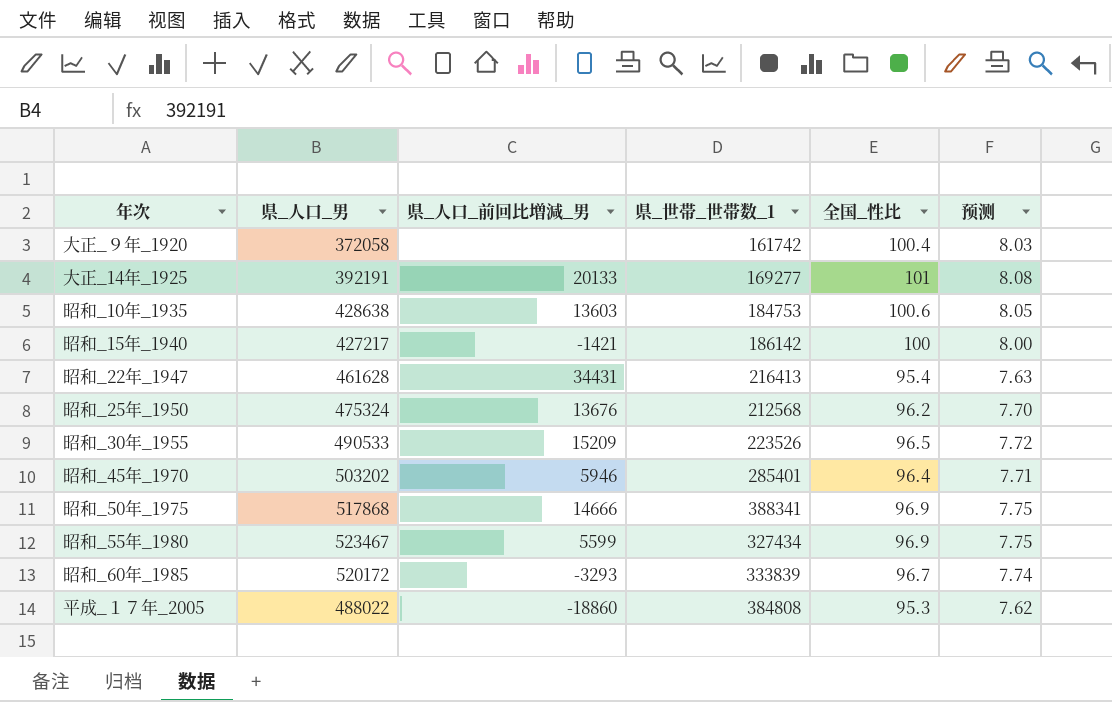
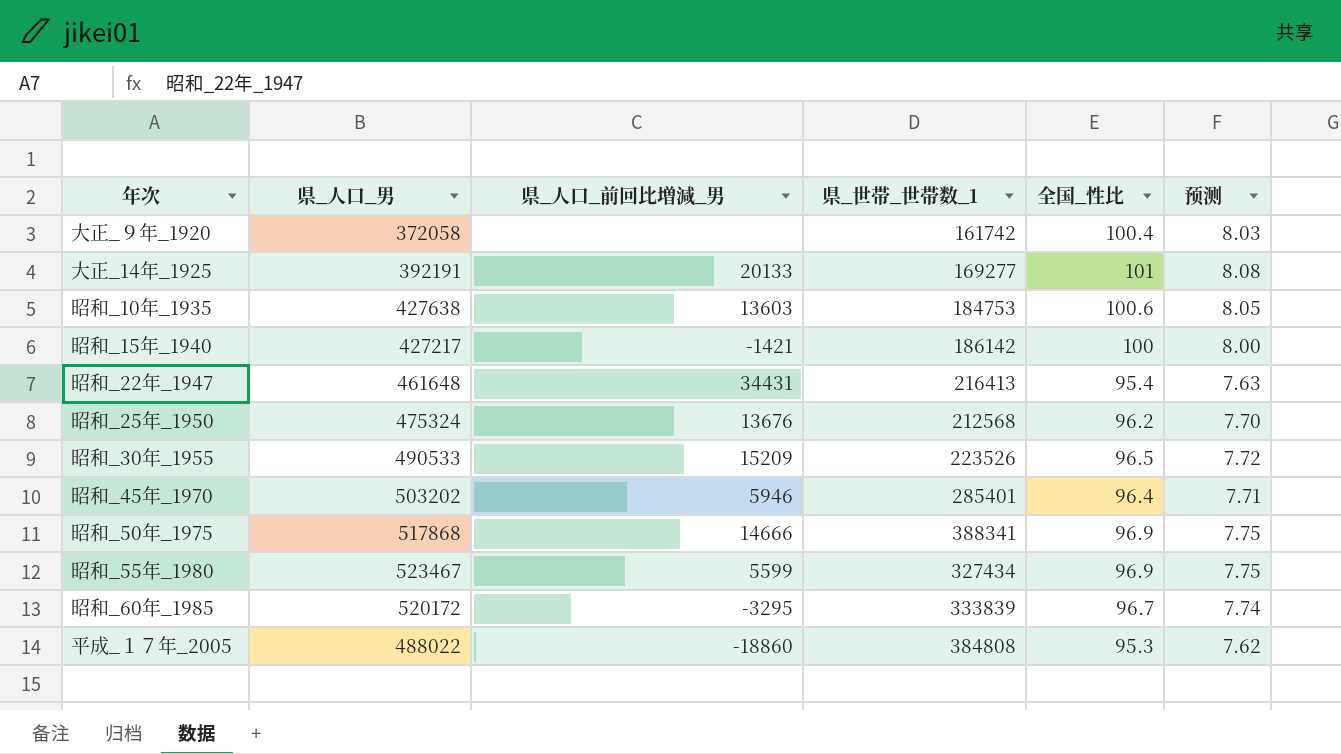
昭和_10年_1935 | 県_人口_男: 428638 -> 427638
昭和_22年_1947 | 県_人口_男: 461628 -> 461648
昭和_60年_1985 | 県_人口_前回比増減_男: -3293 -> -3295

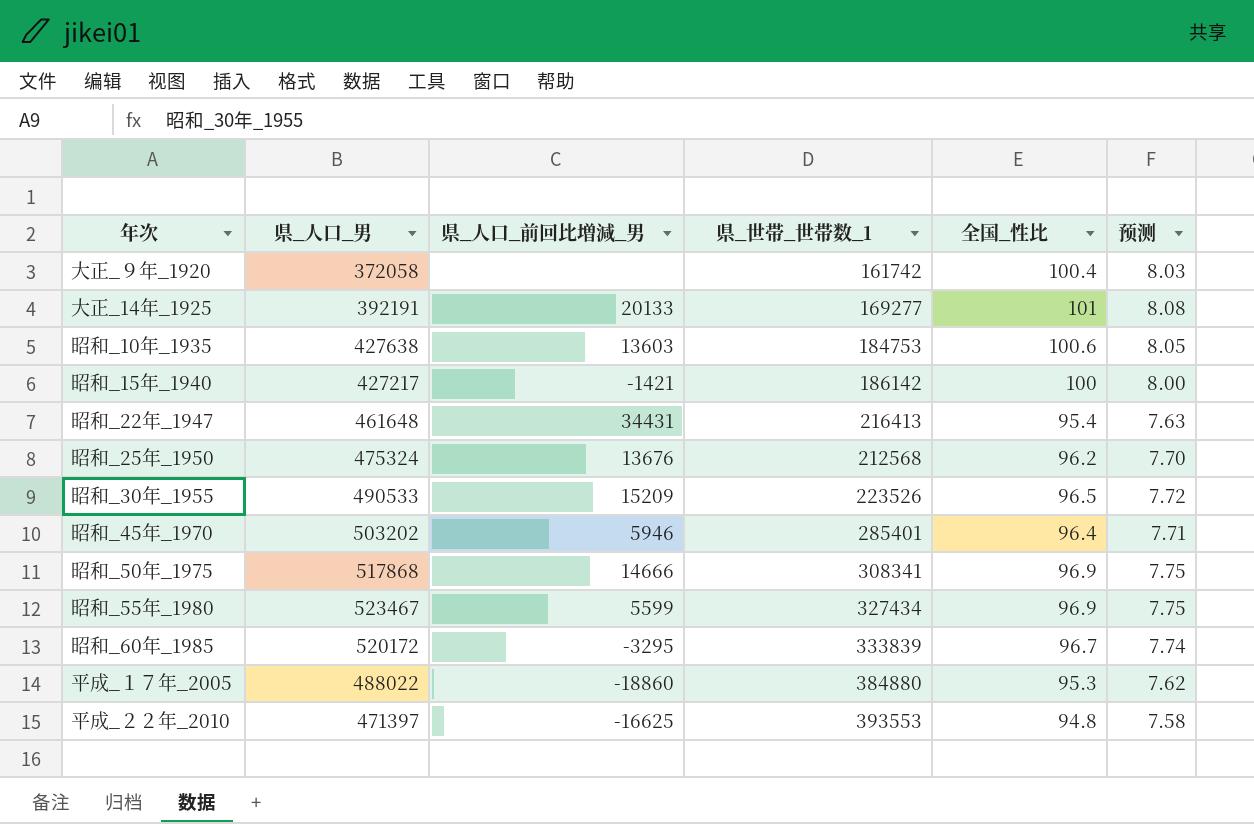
昭和_50年_1975 | 県_世帯_世帯数_1: 388341 -> 308341
平成_１７年_2005 | 県_世帯_世帯数_1: 384808 -> 384880
row 平成_２２年_2010: none -> 471397 | -16625 | 393553 | 94.8 | 7.58

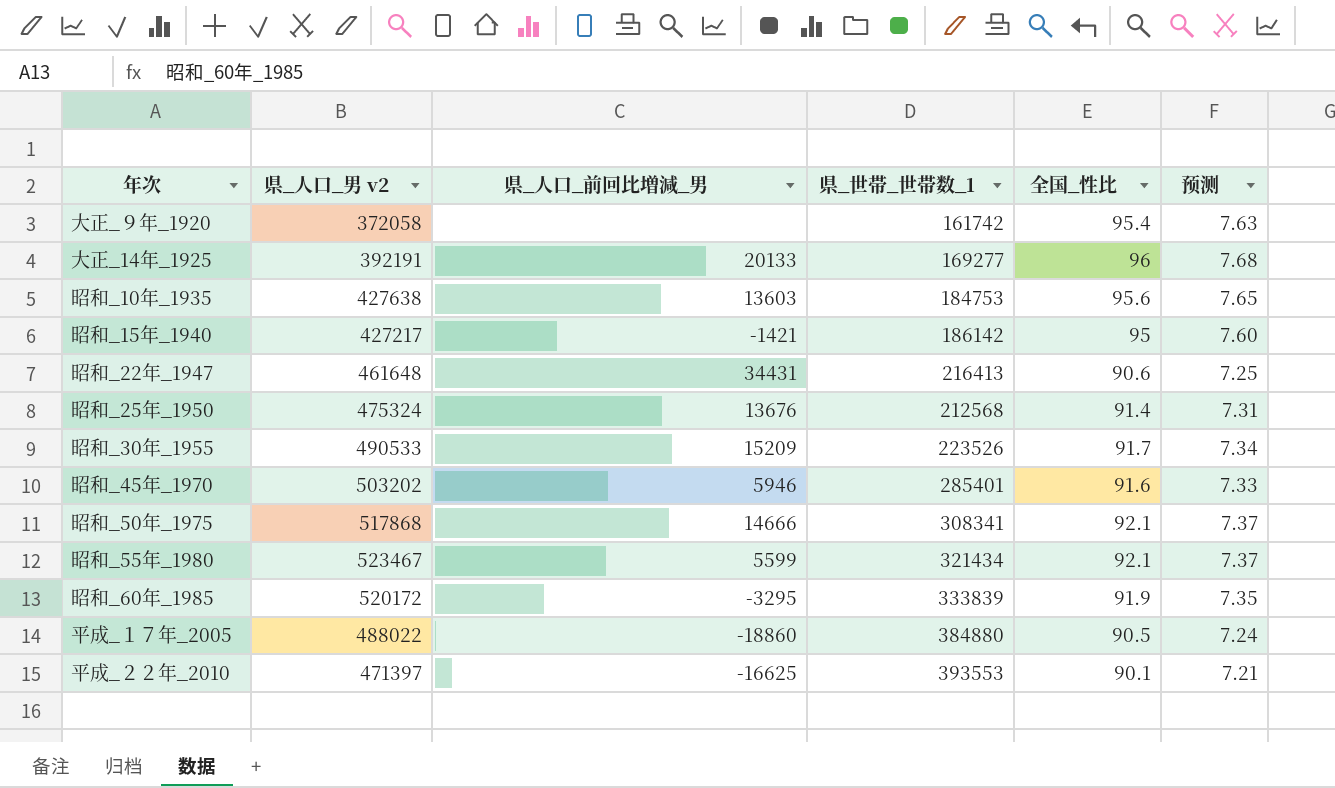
column name: 県_人口_男 -> 県_人口_男 v2
大正_９年_1920 | 全国_性比: 100.4 -> 95.4
大正_９年_1920 | 预测: 8.03 -> 7.63
大正_14年_1925 | 全国_性比: 101 -> 96
大正_14年_1925 | 预测: 8.08 -> 7.68
昭和_10年_1935 | 全国_性比: 100.6 -> 95.6
昭和_10年_1935 | 预测: 8.05 -> 7.65
昭和_15年_1940 | 全国_性比: 100 -> 95
昭和_15年_1940 | 预测: 8.00 -> 7.60
昭和_22年_1947 | 全国_性比: 95.4 -> 90.6
昭和_22年_1947 | 预测: 7.63 -> 7.25
昭和_25年_1950 | 全国_性比: 96.2 -> 91.4
昭和_25年_1950 | 预测: 7.70 -> 7.31
昭和_30年_1955 | 全国_性比: 96.5 -> 91.7
昭和_30年_1955 | 预测: 7.72 -> 7.34
昭和_45年_1970 | 全国_性比: 96.4 -> 91.6
昭和_45年_1970 | 预测: 7.71 -> 7.33
昭和_50年_1975 | 全国_性比: 96.9 -> 92.1
昭和_50年_1975 | 预测: 7.75 -> 7.37
昭和_55年_1980 | 県_世帯_世帯数_1: 327434 -> 321434
昭和_55年_1980 | 全国_性比: 96.9 -> 92.1
昭和_55年_1980 | 预测: 7.75 -> 7.37
昭和_60年_1985 | 全国_性比: 96.7 -> 91.9
昭和_60年_1985 | 预测: 7.74 -> 7.35
平成_１７年_2005 | 全国_性比: 95.3 -> 90.5
平成_１７年_2005 | 预测: 7.62 -> 7.24
平成_２２年_2010 | 全国_性比: 94.8 -> 90.1
平成_２２年_2010 | 预测: 7.58 -> 7.21

